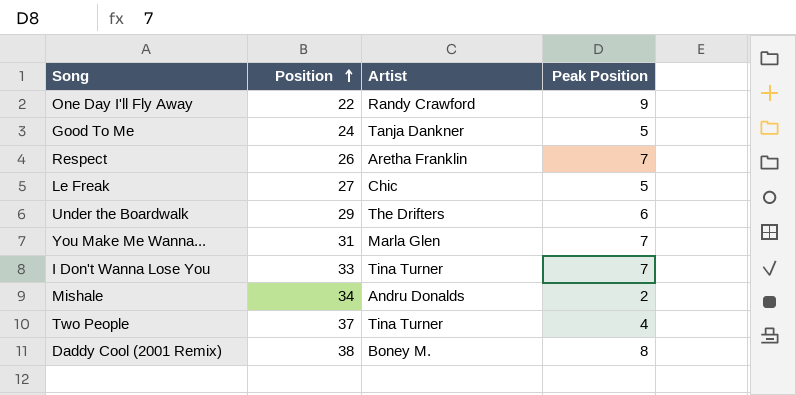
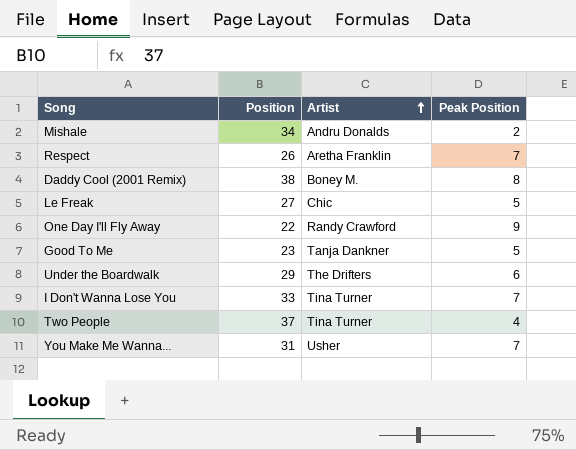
row order: Position ascending -> Artist ascending
Good To Me | Position: 24 -> 23
You Make Me Wanna... | Artist: Marla Glen -> Usher

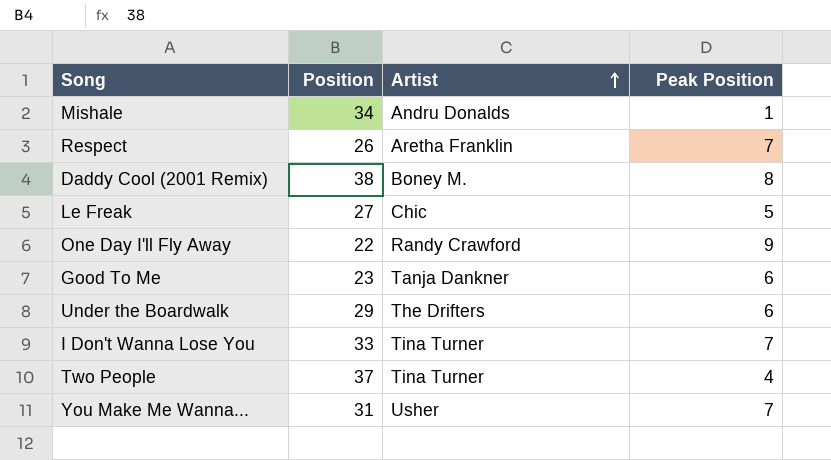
Mishale | Peak Position: 2 -> 1
Good To Me | Peak Position: 5 -> 6

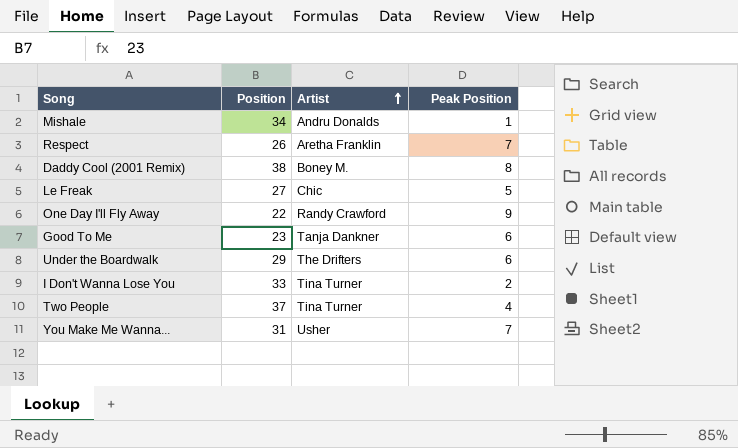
I Don't Wanna Lose You | Peak Position: 7 -> 2

